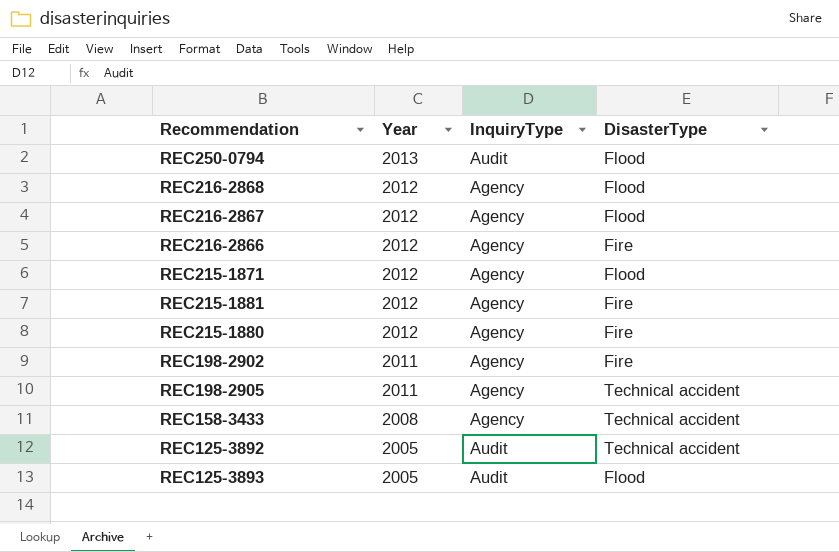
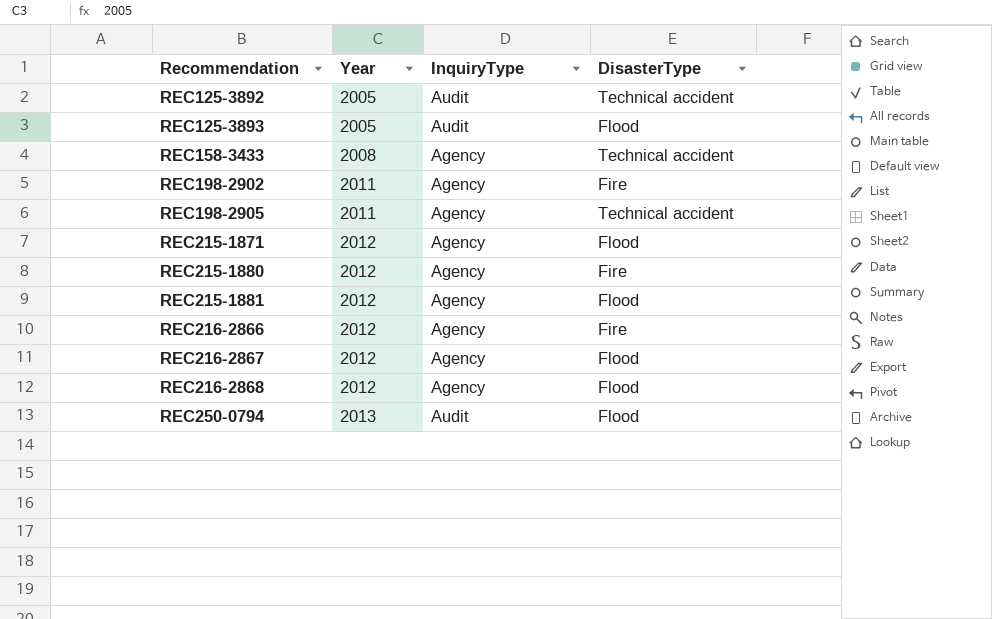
row order: Year descending -> Recommendation ascending
REC215-1881 | DisasterType: Fire -> Flood

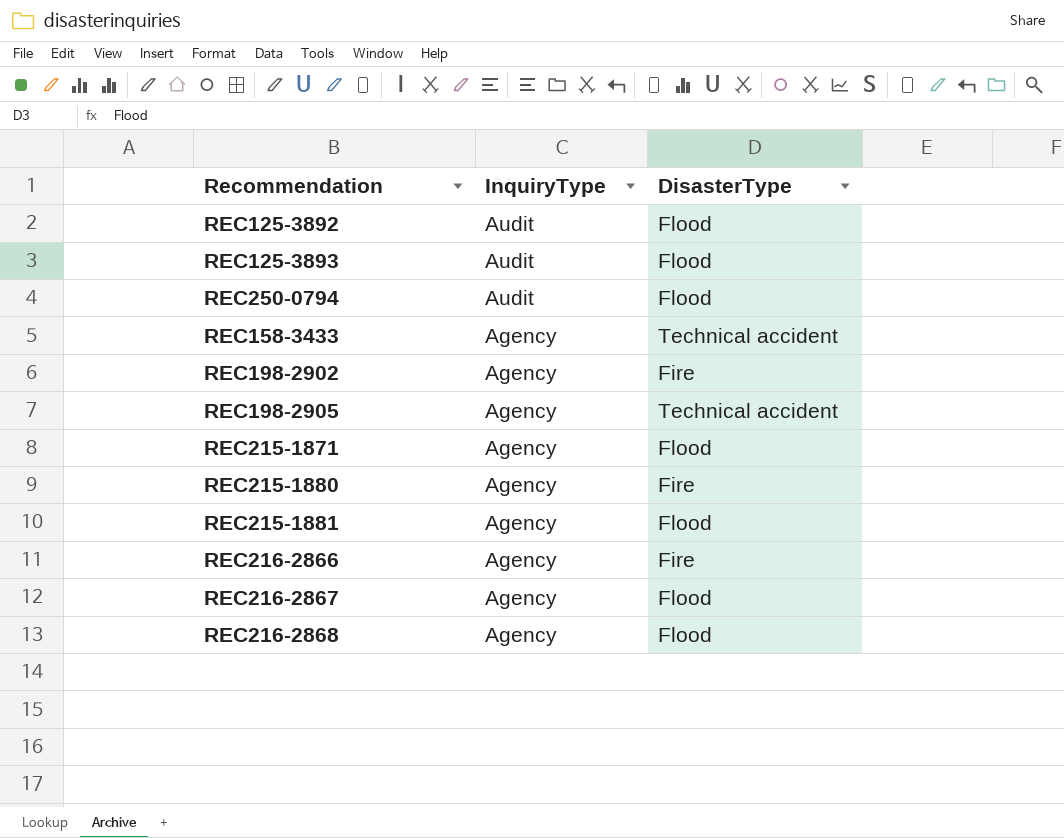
row order: Recommendation ascending -> InquiryType descending
column Year | position: 2 -> none
REC125-3892 | DisasterType: Technical accident -> Flood

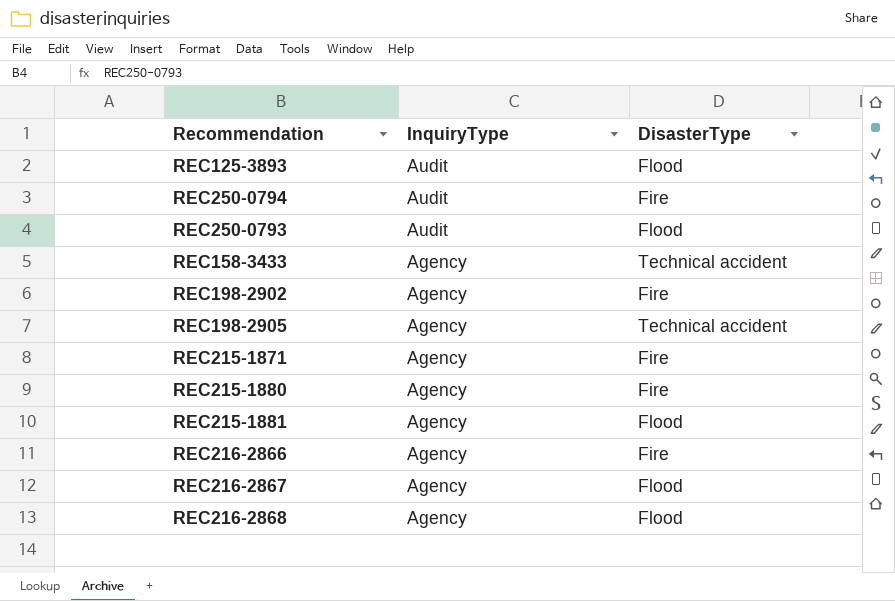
row REC125-3892: Audit | Flood -> none
REC250-0794 | DisasterType: Flood -> Fire
row REC250-0793: none -> Audit | Flood
REC215-1871 | DisasterType: Flood -> Fire

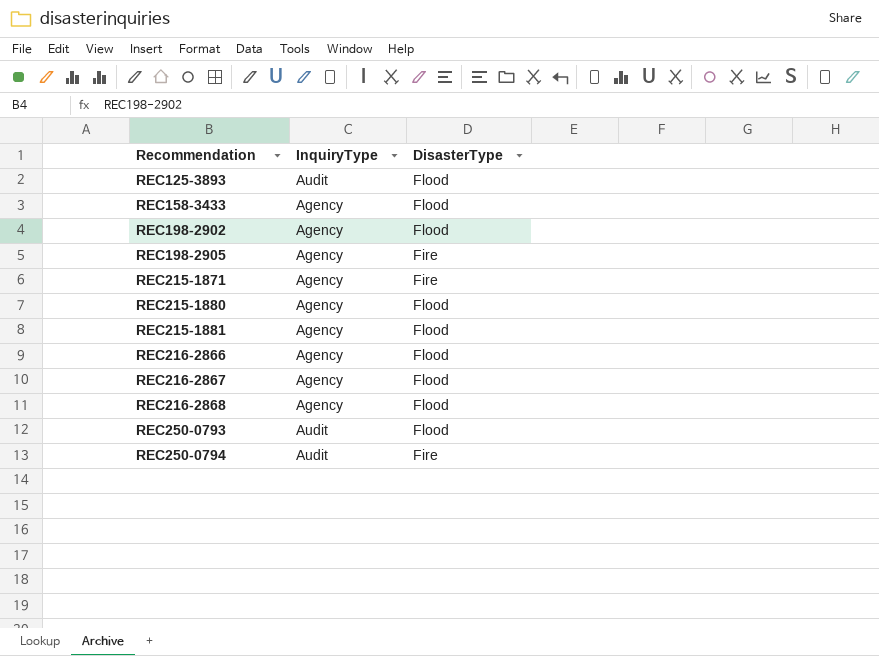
row order: InquiryType descending -> Recommendation ascending
REC158-3433 | DisasterType: Technical accident -> Flood
REC198-2902 | DisasterType: Fire -> Flood
REC198-2905 | DisasterType: Technical accident -> Fire
REC215-1880 | DisasterType: Fire -> Flood
REC216-2866 | DisasterType: Fire -> Flood

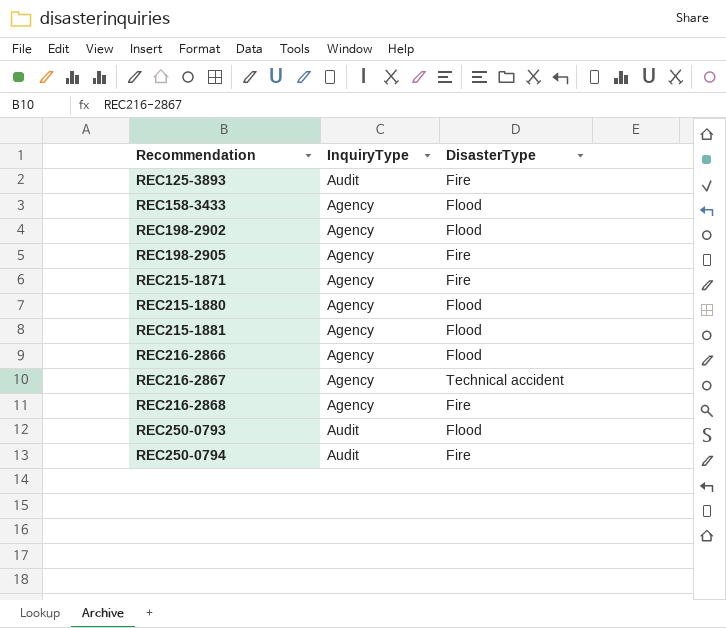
REC125-3893 | DisasterType: Flood -> Fire
REC216-2867 | DisasterType: Flood -> Technical accident
REC216-2868 | DisasterType: Flood -> Fire

